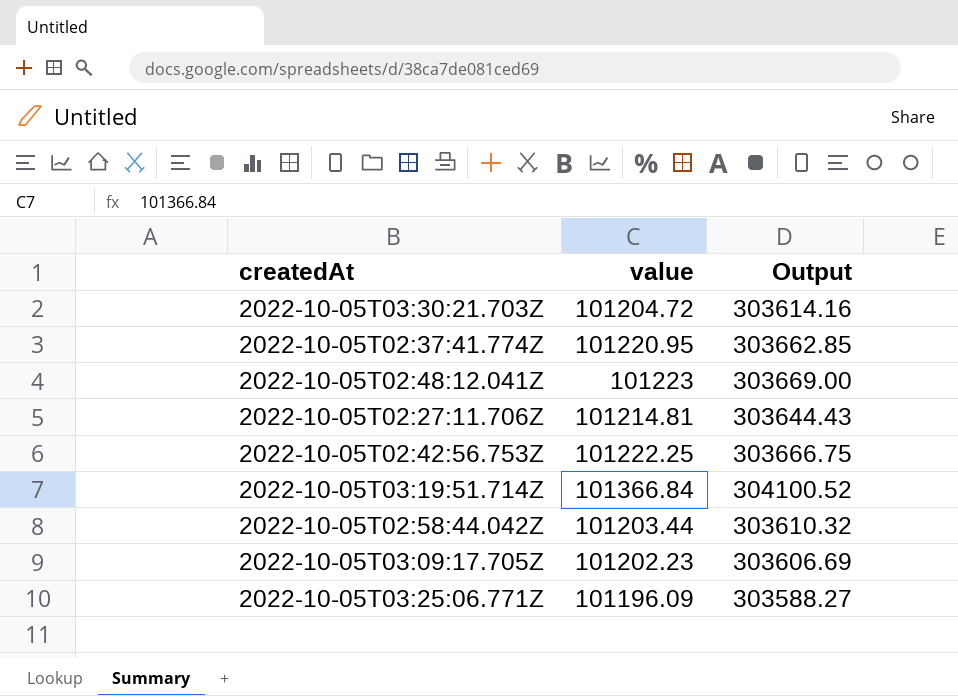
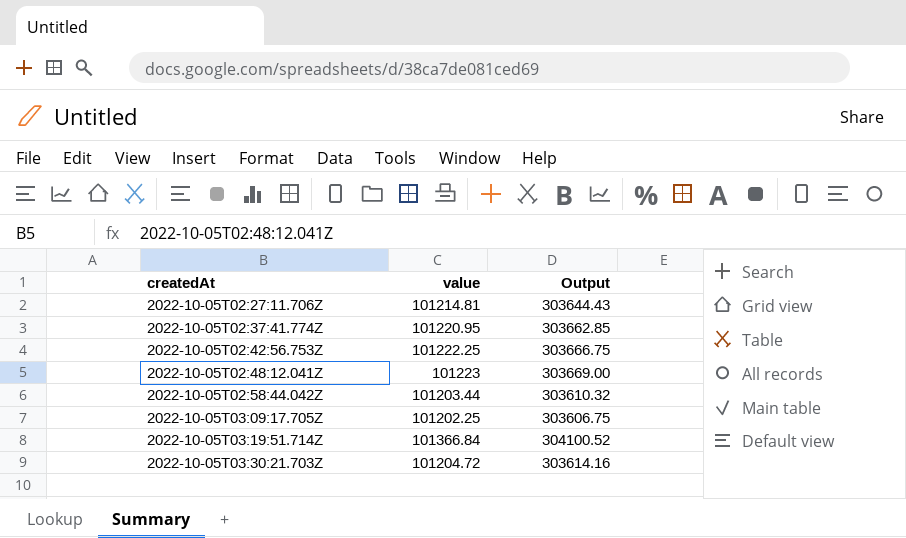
row order: none -> createdAt ascending
row 2022-10-05T03:25:06.771Z: 101196.09 | 303588.27 -> none
2022-10-05T03:09:17.705Z | value: 101202.23 -> 101202.25
2022-10-05T03:09:17.705Z | Output: 303606.69 -> 303606.75

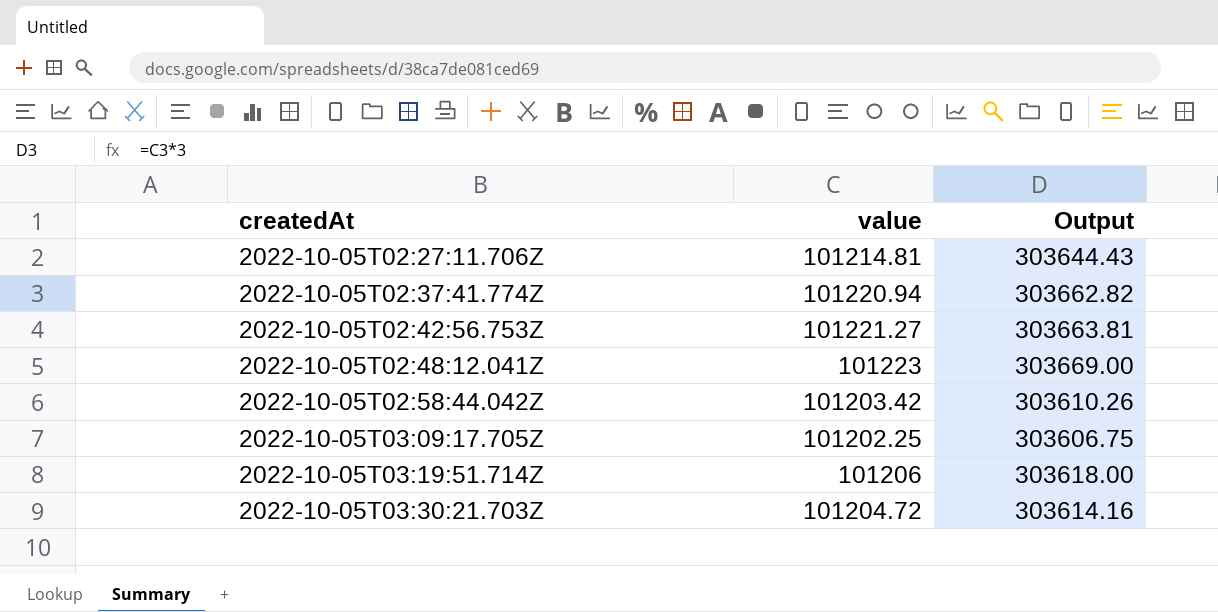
2022-10-05T02:37:41.774Z | value: 101220.95 -> 101220.94
2022-10-05T02:37:41.774Z | Output: 303662.85 -> 303662.82
2022-10-05T02:42:56.753Z | value: 101222.25 -> 101221.27
2022-10-05T02:42:56.753Z | Output: 303666.75 -> 303663.81
2022-10-05T02:58:44.042Z | value: 101203.44 -> 101203.42
2022-10-05T02:58:44.042Z | Output: 303610.32 -> 303610.26
2022-10-05T03:19:51.714Z | value: 101366.84 -> 101206
2022-10-05T03:19:51.714Z | Output: 304100.52 -> 303618.00

